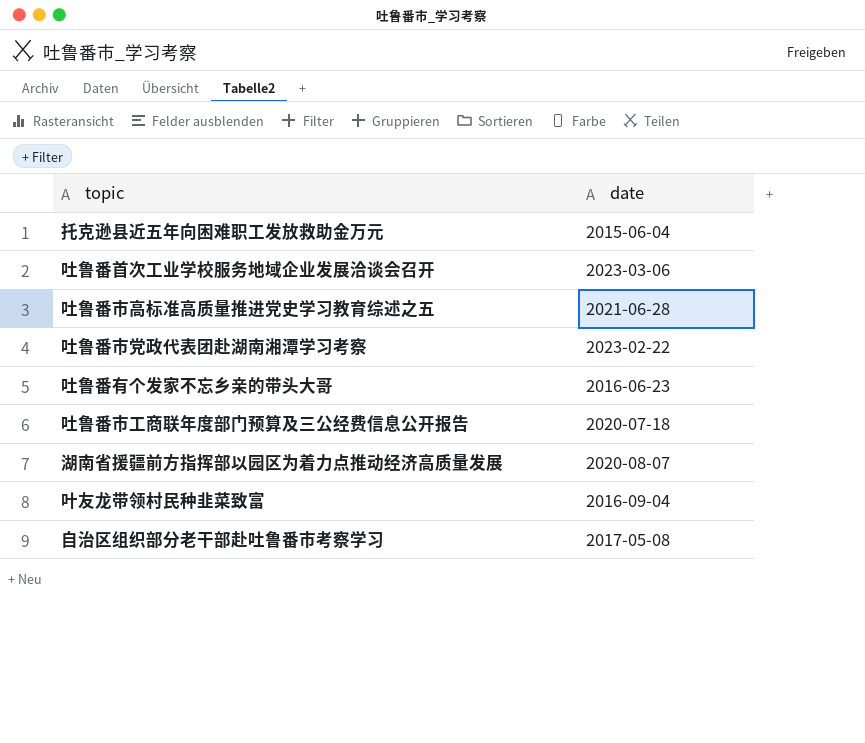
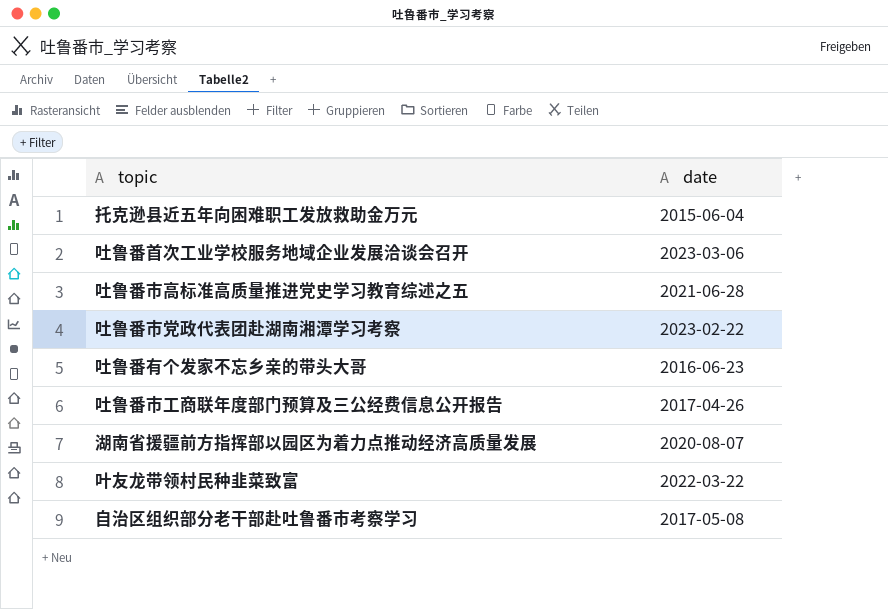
吐鲁番市工商联年度部门预算及三公经费信息公开报告 | date: 2020-07-18 -> 2017-04-26
叶友龙带领村民种韭菜致富 | date: 2016-09-04 -> 2022-03-22

